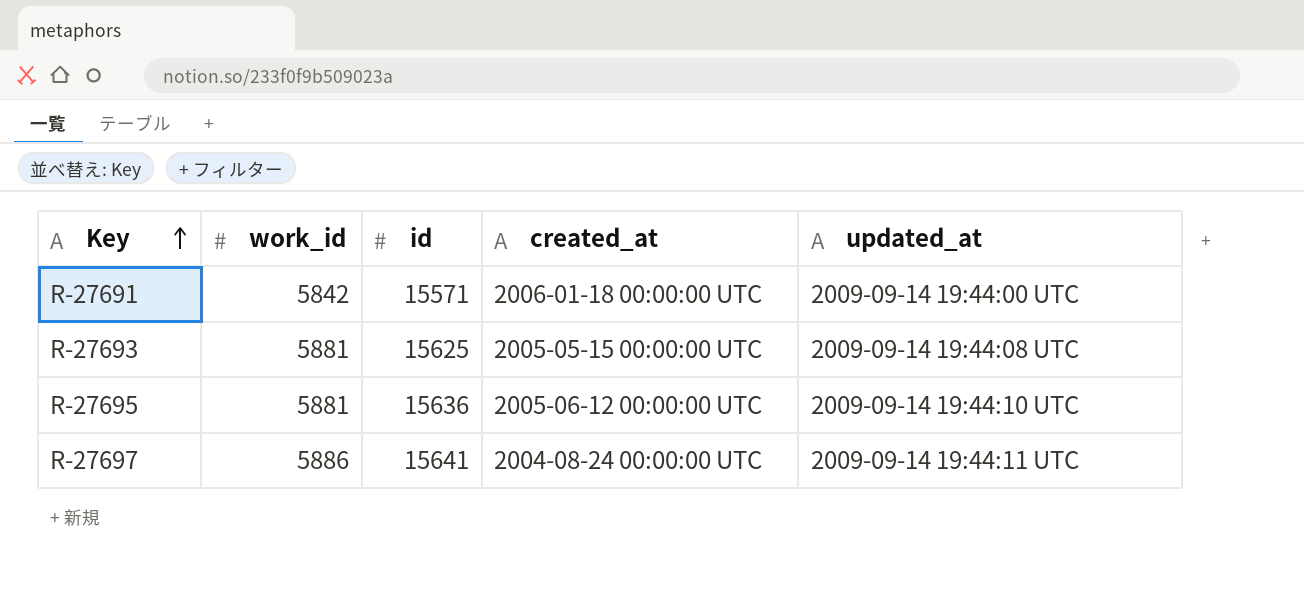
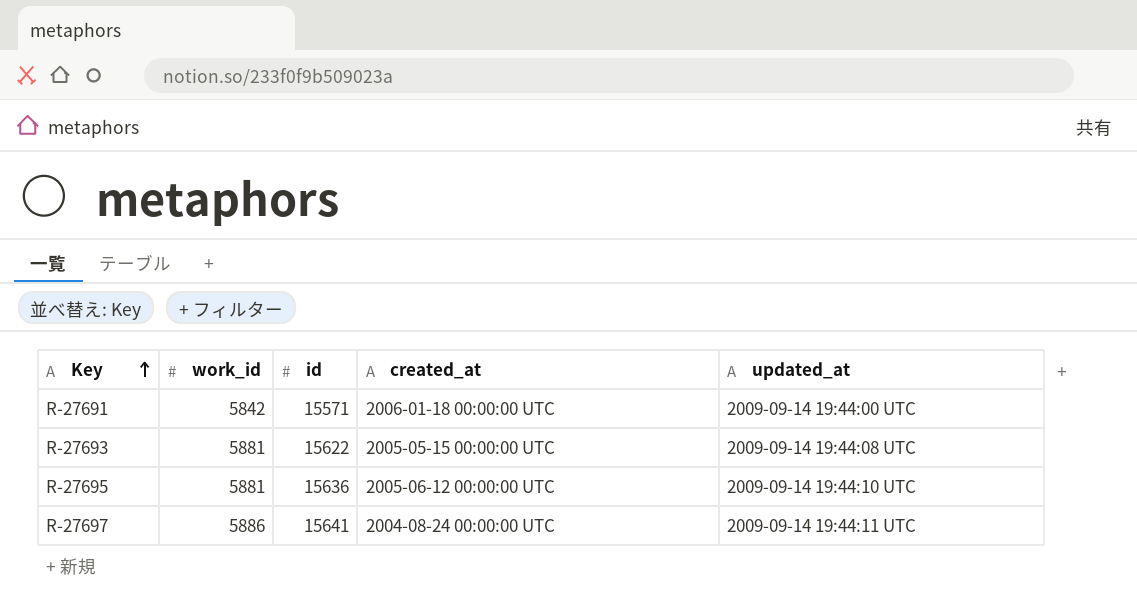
R-27693 | id: 15625 -> 15622

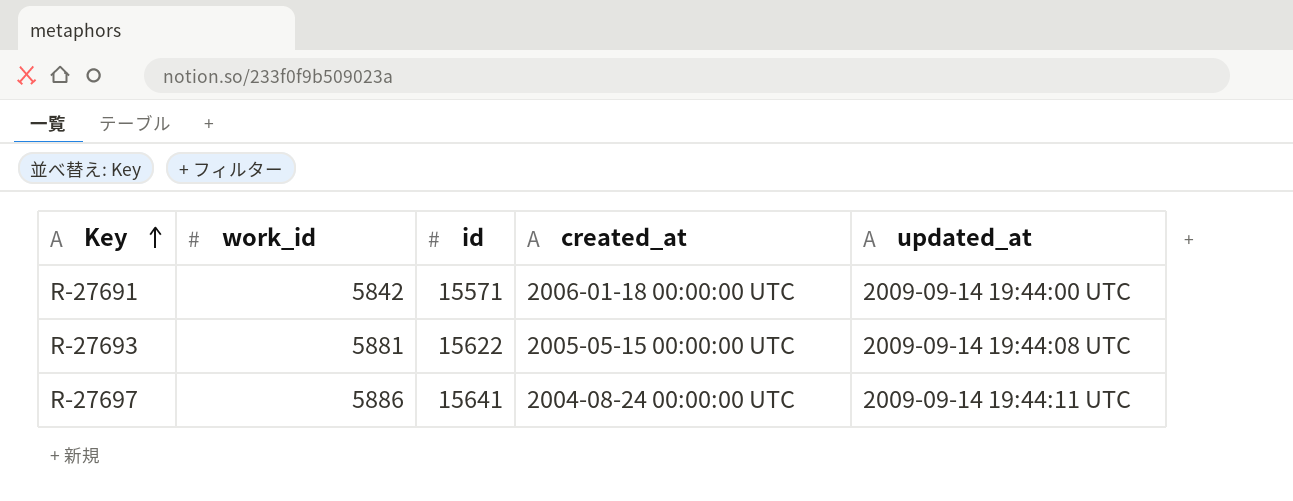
row R-27695: 5881 | 15636 | 2005-06-12 00:00:00 UTC | 2009-09-14 19:44:10 UTC -> none

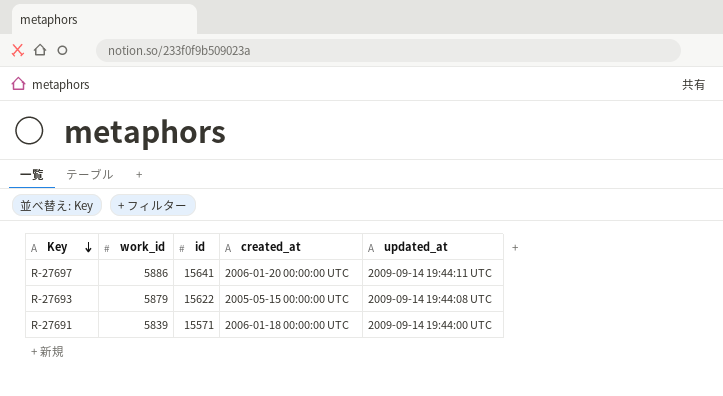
row order: Key ascending -> Key descending
R-27697 | created_at: 2004-08-24 00:00:00 UTC -> 2006-01-20 00:00:00 UTC
R-27693 | work_id: 5881 -> 5879
R-27691 | work_id: 5842 -> 5839

